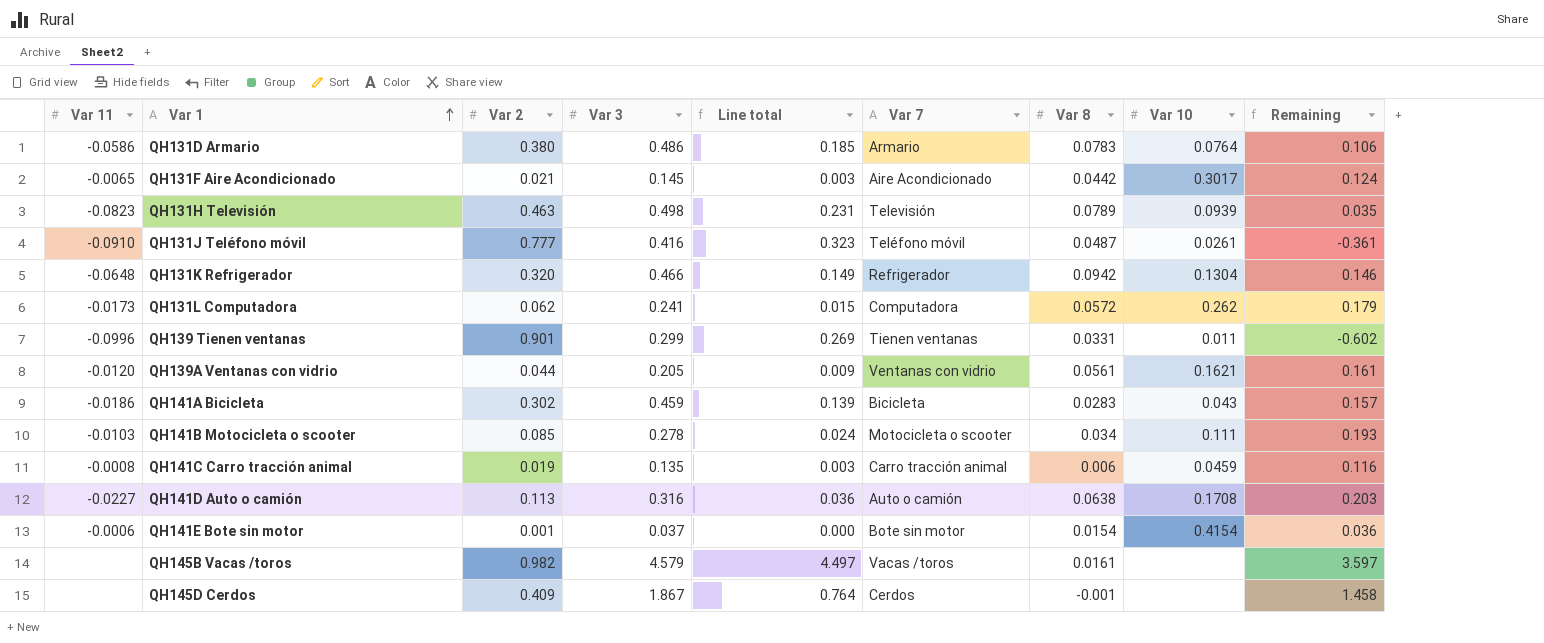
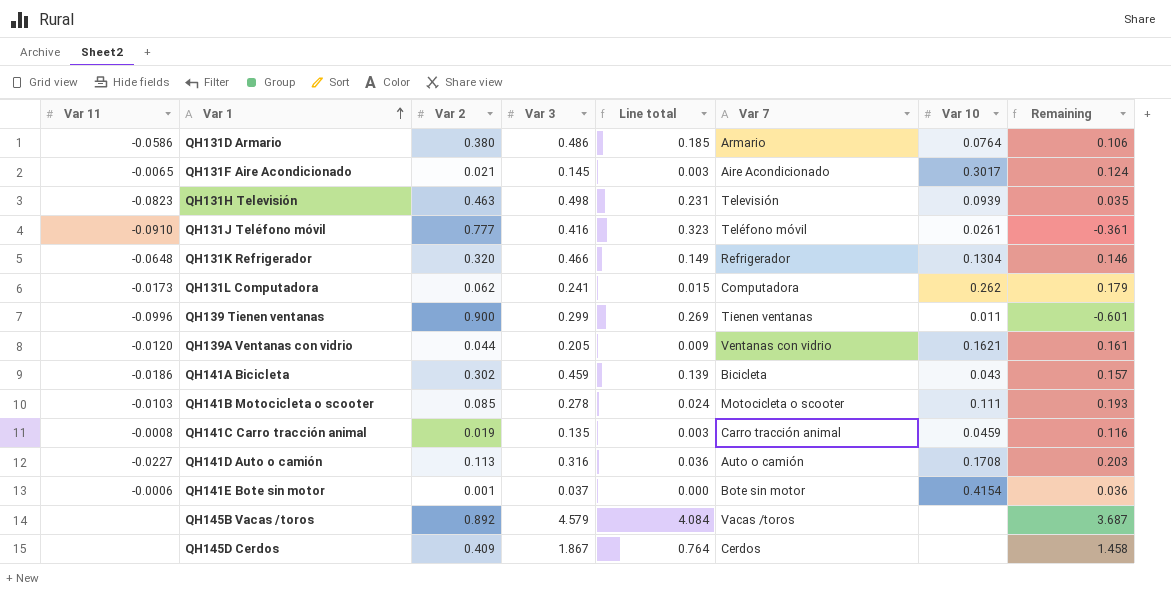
column Var 8 | position: 7 -> none
QH139 Tienen ventanas | Var 2: 0.901 -> 0.900
QH139 Tienen ventanas | Remaining: -0.602 -> -0.601
QH145B Vacas /toros | Var 2: 0.982 -> 0.892
QH145B Vacas /toros | Line total: 4.497 -> 4.084
QH145B Vacas /toros | Remaining: 3.597 -> 3.687

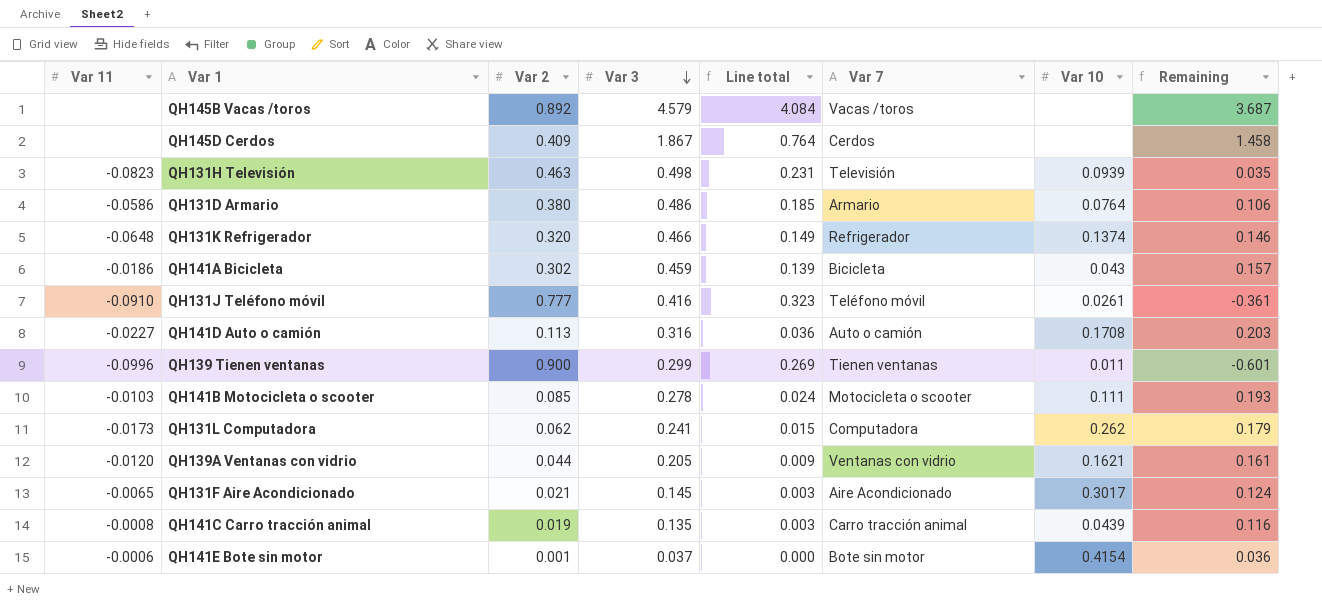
row order: Var 1 ascending -> Var 3 descending
QH131K Refrigerador | Var 10: 0.1304 -> 0.1374
QH141C Carro tracción animal | Var 10: 0.0459 -> 0.0439

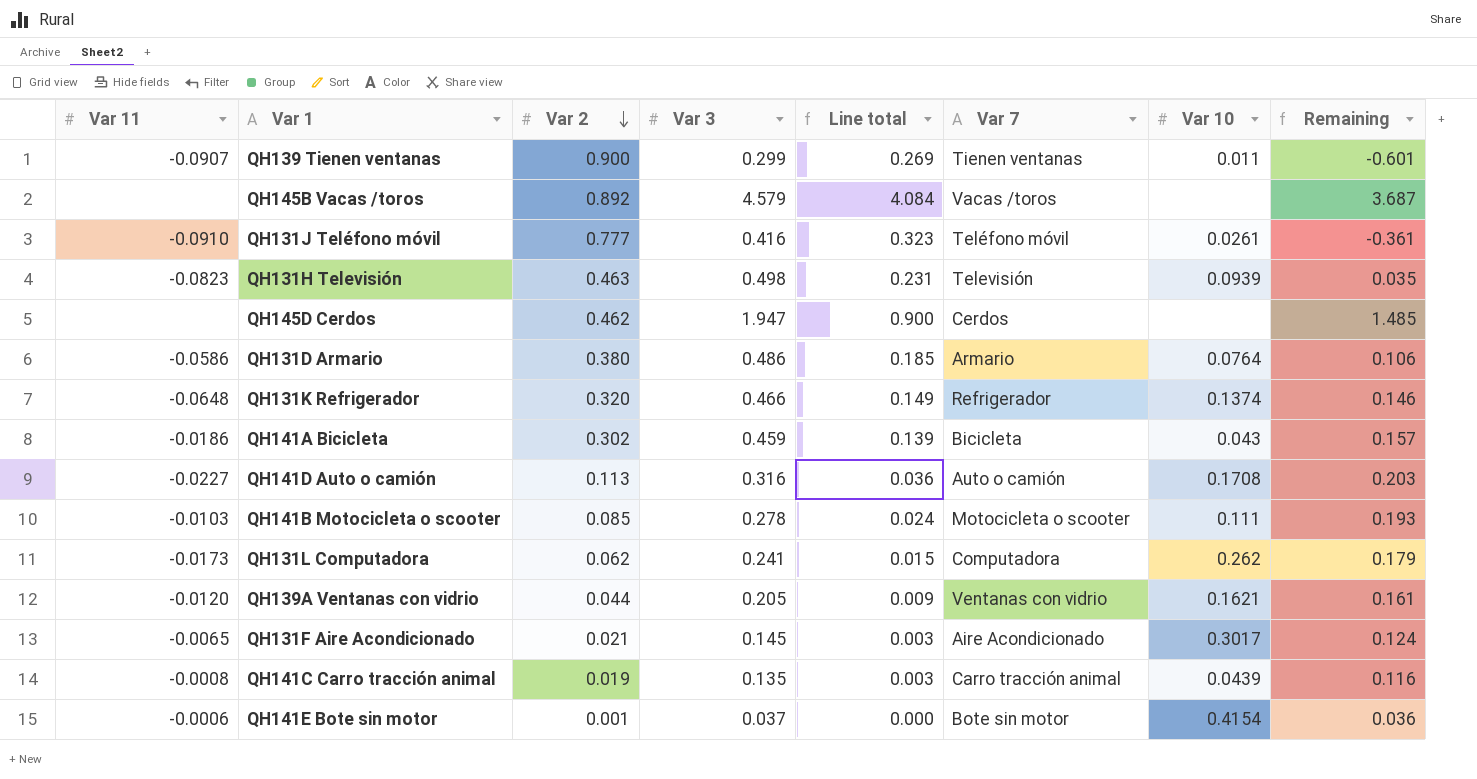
row order: Var 3 descending -> Var 2 descending
QH139 Tienen ventanas | Var 11: -0.0996 -> -0.0907
QH145D Cerdos | Var 2: 0.409 -> 0.462
QH145D Cerdos | Var 3: 1.867 -> 1.947
QH145D Cerdos | Line total: 0.764 -> 0.900
QH145D Cerdos | Remaining: 1.458 -> 1.485

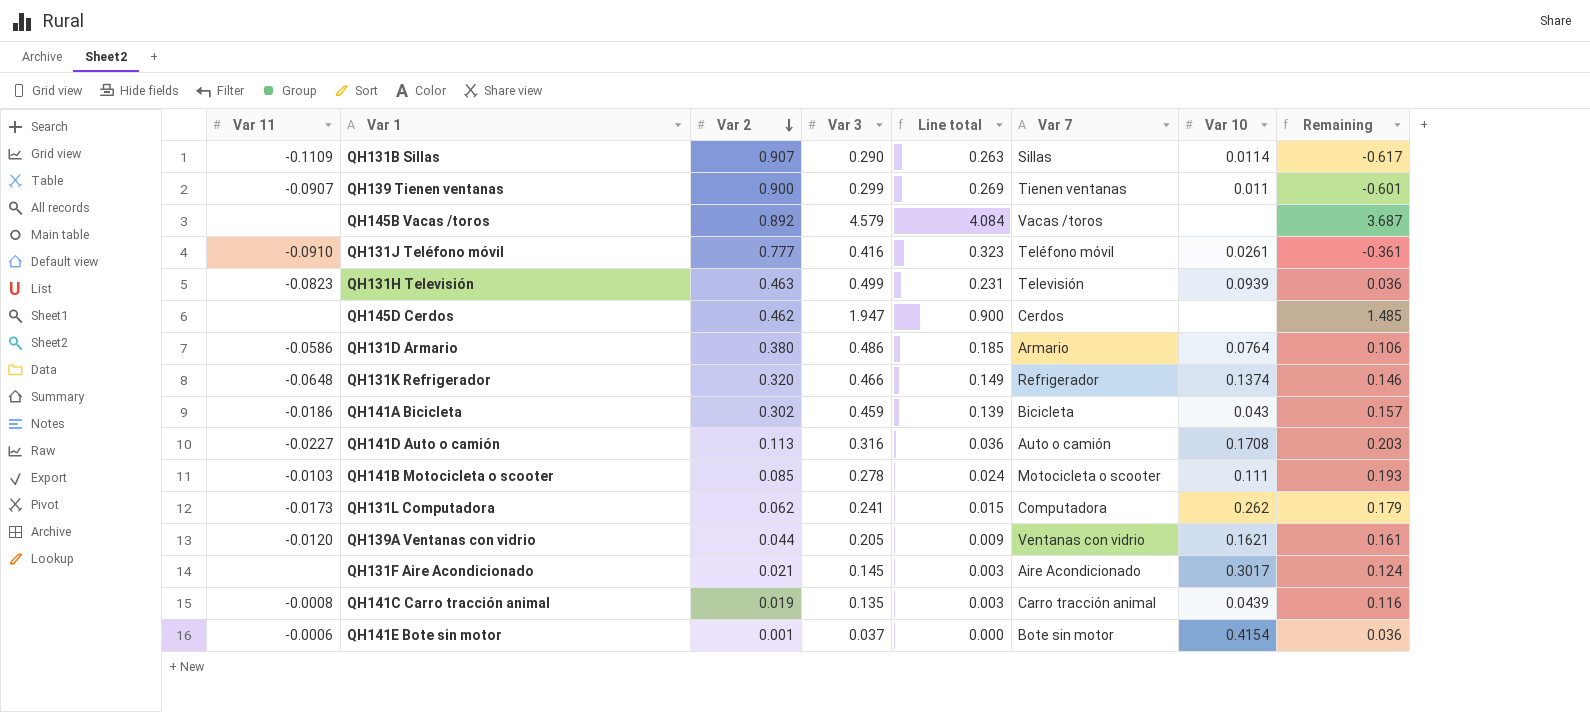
row QH131B Sillas: none -> -0.1109 | 0.907 | 0.290 | 0.263 | Sillas | 0.0114 | -0.617
QH131H Televisión | Var 3: 0.498 -> 0.499
QH131H Televisión | Remaining: 0.035 -> 0.036
QH131F Aire Acondicionado | Var 11: -0.0065 -> none

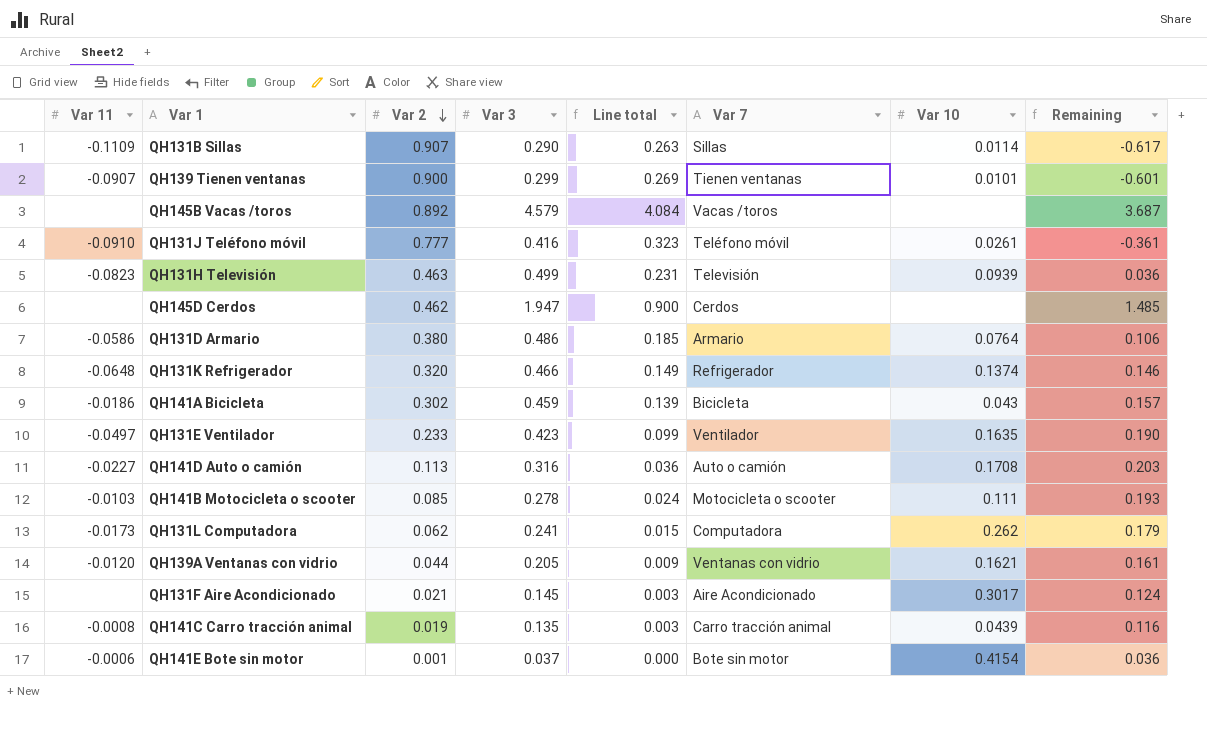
QH139 Tienen ventanas | Var 10: 0.011 -> 0.0101
row QH131E Ventilador: none -> -0.0497 | 0.233 | 0.423 | 0.099 | Ventilador | 0.1635 | 0.190

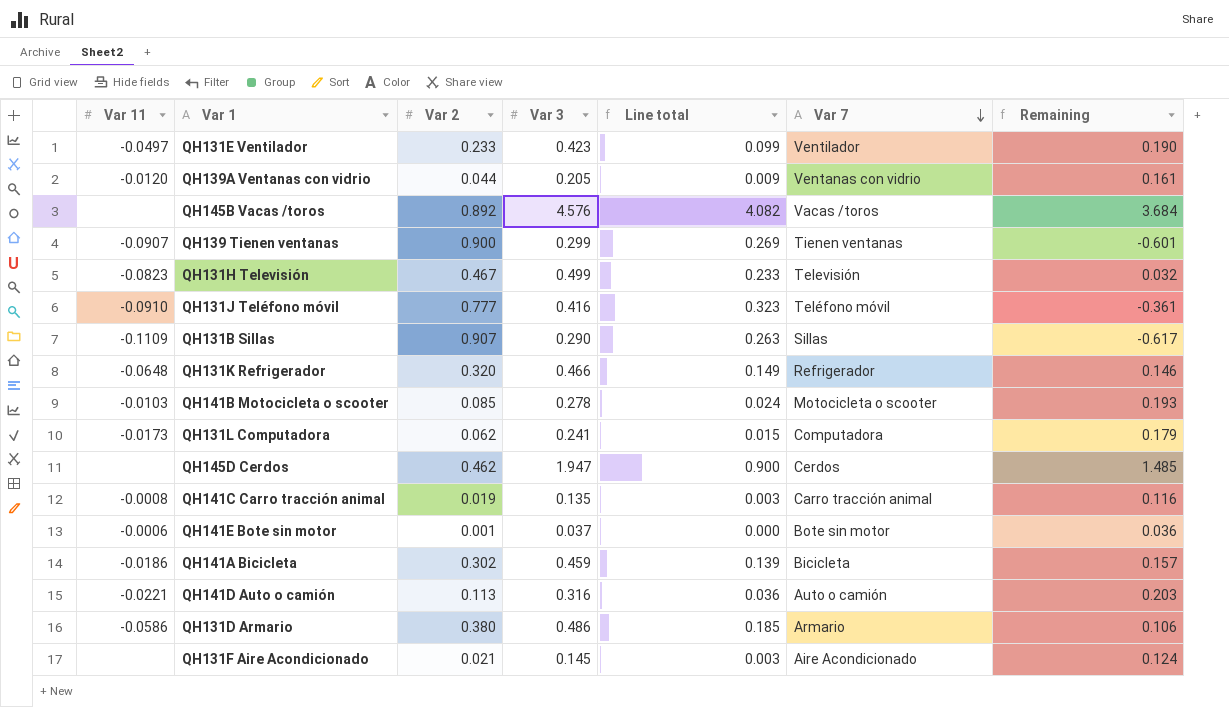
row order: Var 2 descending -> Var 7 descending
column Var 10 | position: 7 -> none
QH145B Vacas /toros | Var 3: 4.579 -> 4.576
QH145B Vacas /toros | Line total: 4.084 -> 4.082
QH145B Vacas /toros | Remaining: 3.687 -> 3.684
QH131H Televisión | Var 2: 0.463 -> 0.467
QH131H Televisión | Line total: 0.231 -> 0.233
QH131H Televisión | Remaining: 0.036 -> 0.032
QH141D Auto o camión | Var 11: -0.0227 -> -0.0221

